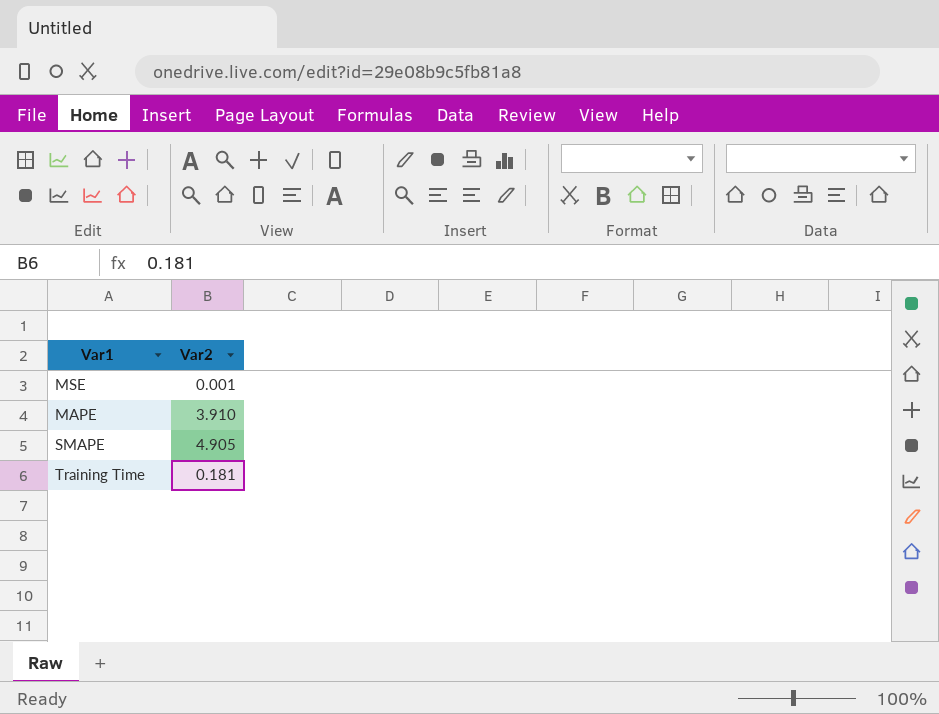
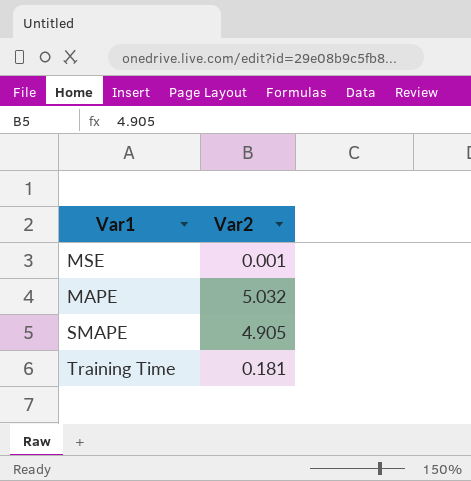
MAPE | Var2: 3.910 -> 5.032

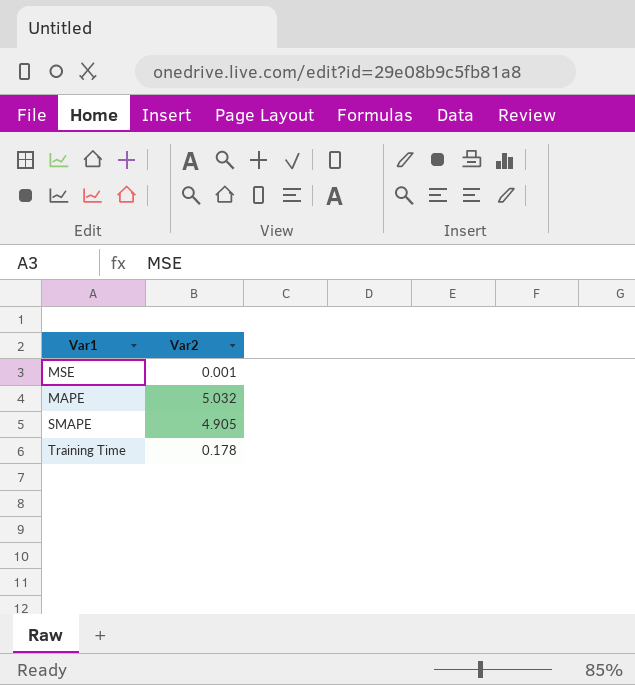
Training Time | Var2: 0.181 -> 0.178

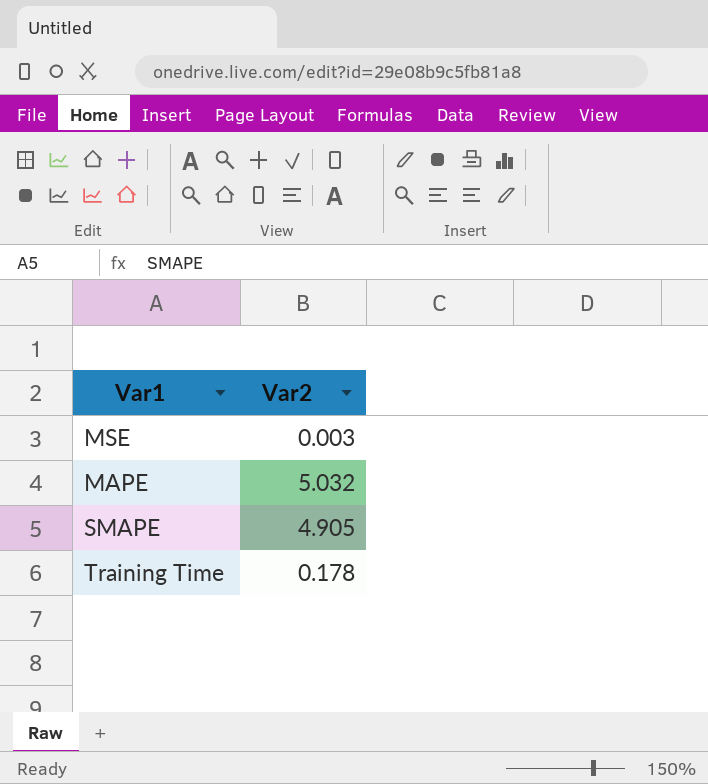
MSE | Var2: 0.001 -> 0.003

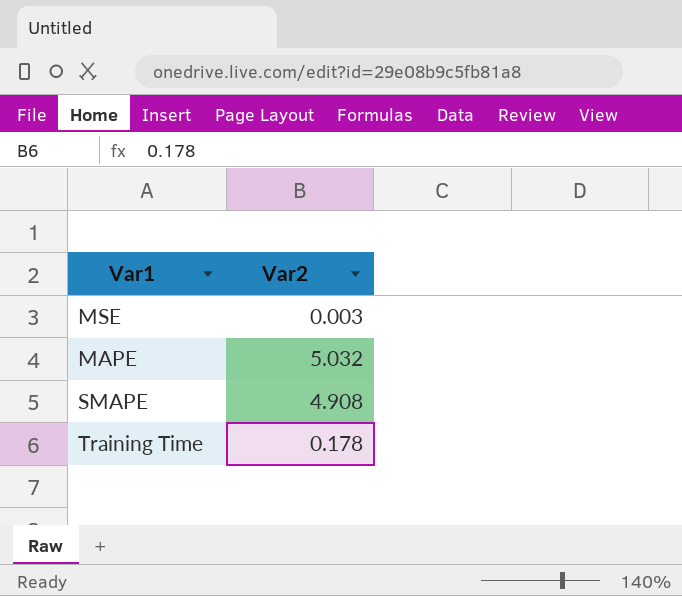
SMAPE | Var2: 4.905 -> 4.908

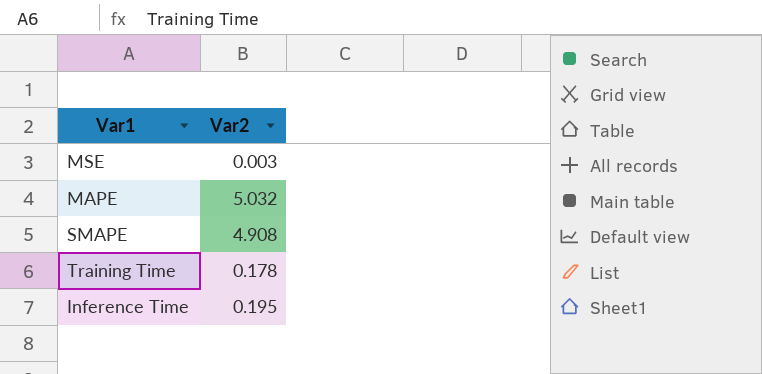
row Inference Time: none -> 0.195

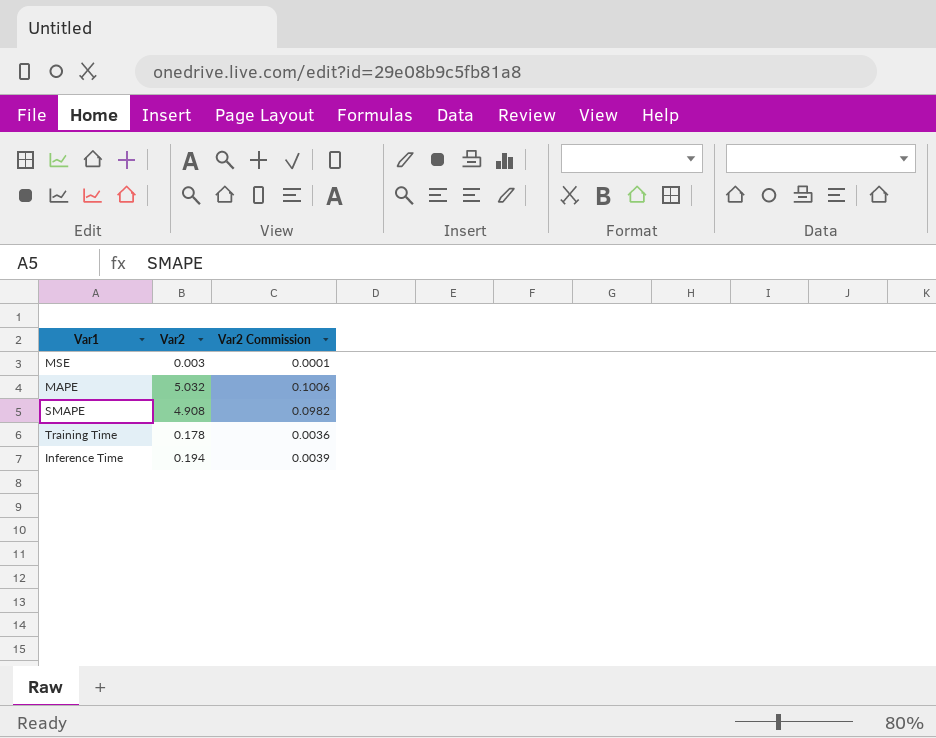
column Var2 Commission | formula: none -> [Var2] * 0.02
Inference Time | Var2: 0.195 -> 0.194

